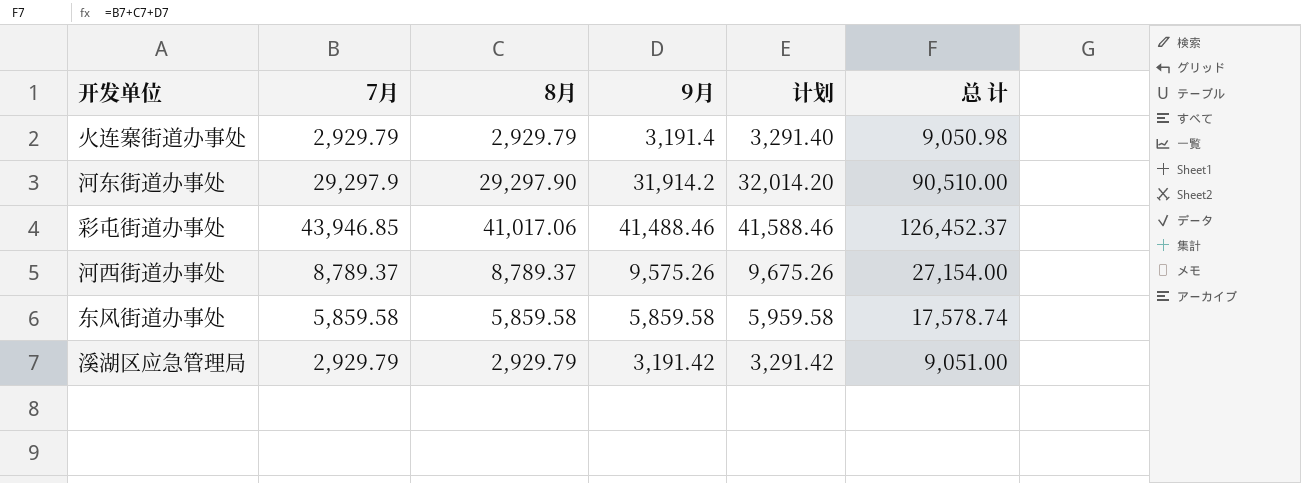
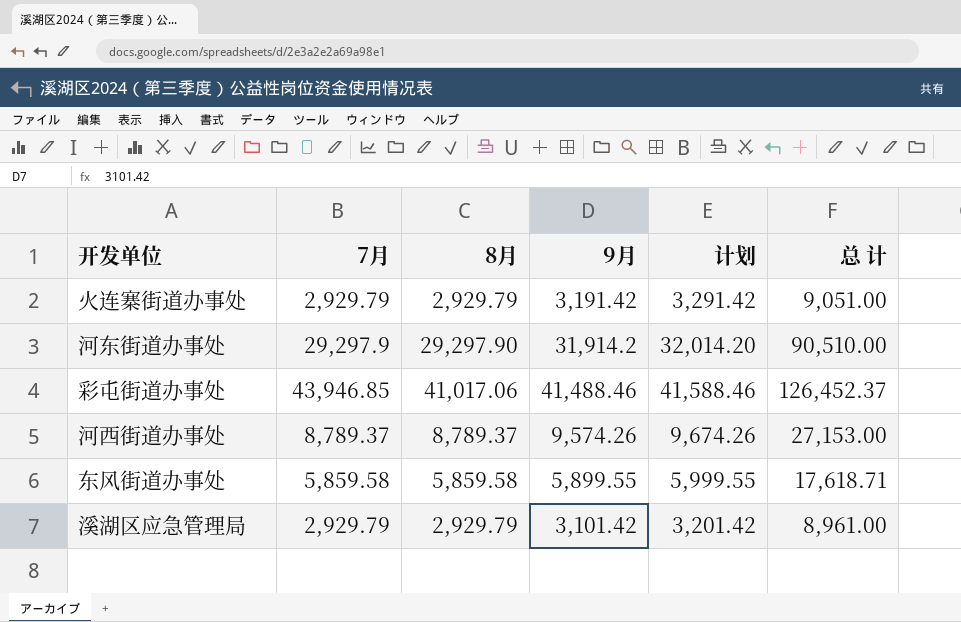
火连寨街道办事处 | 9月: 3,191.4 -> 3,191.42
火连寨街道办事处 | 计划: 3,291.40 -> 3,291.42
火连寨街道办事处 | 总 计: 9,050.98 -> 9,051.00
河西街道办事处 | 9月: 9,575.26 -> 9,574.26
河西街道办事处 | 计划: 9,675.26 -> 9,674.26
河西街道办事处 | 总 计: 27,154.00 -> 27,153.00
东风街道办事处 | 9月: 5,859.58 -> 5,899.55
东风街道办事处 | 计划: 5,959.58 -> 5,999.55
东风街道办事处 | 总 计: 17,578.74 -> 17,618.71
溪湖区应急管理局 | 9月: 3,191.42 -> 3,101.42
溪湖区应急管理局 | 计划: 3,291.42 -> 3,201.42
溪湖区应急管理局 | 总 计: 9,051.00 -> 8,961.00

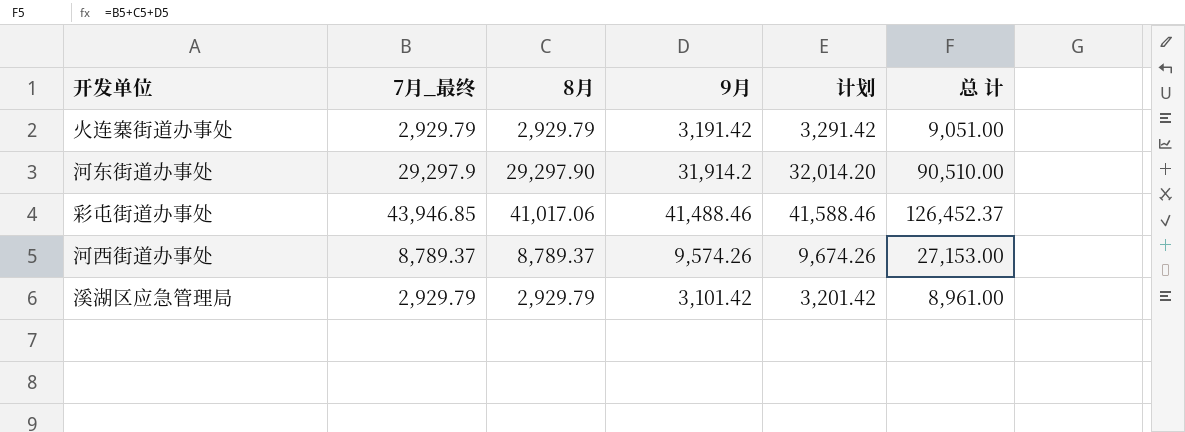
column name: 7月 -> 7月_最终
row 东风街道办事处: 5,859.58 | 5,859.58 | 5,899.55 | 5,999.55 | 17,618.71 -> none

